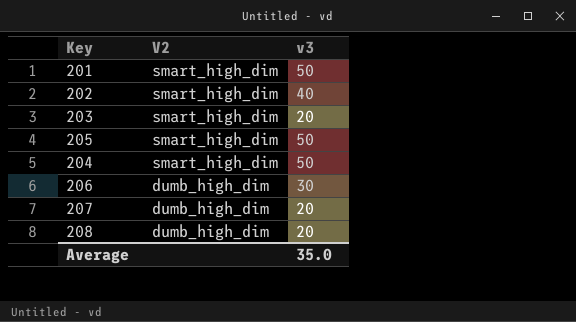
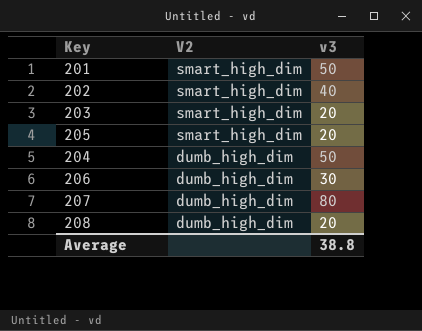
205 | v3: 50 -> 20
204 | V2: smart_high_dim -> dumb_high_dim
207 | v3: 20 -> 80
Average | v3: 35.0 -> 38.8

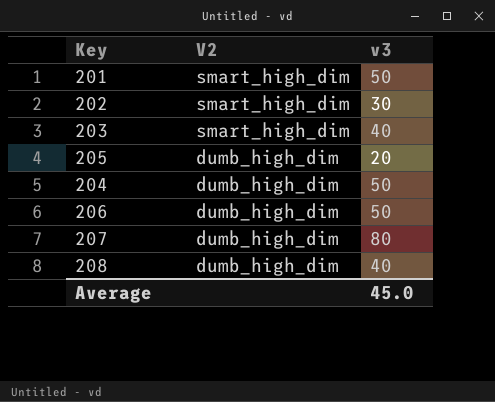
202 | v3: 40 -> 30
203 | v3: 20 -> 40
205 | V2: smart_high_dim -> dumb_high_dim
206 | v3: 30 -> 50
208 | v3: 20 -> 40
Average | v3: 38.8 -> 45.0

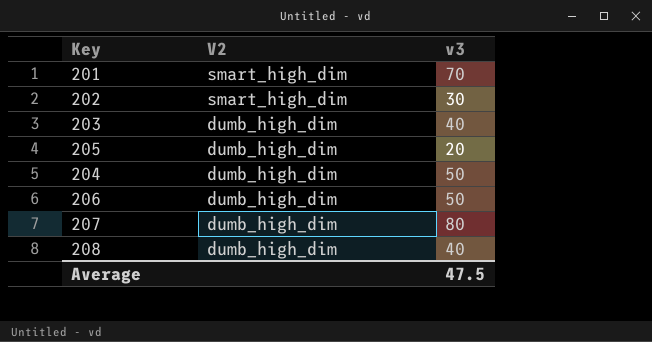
201 | v3: 50 -> 70
203 | V2: smart_high_dim -> dumb_high_dim
Average | v3: 45.0 -> 47.5

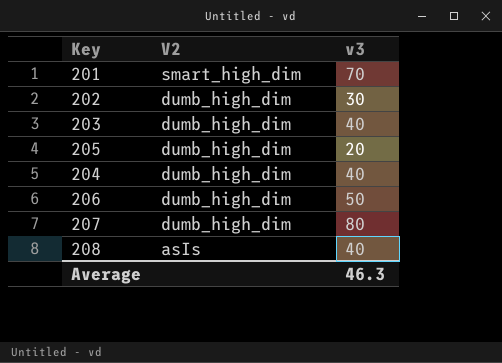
202 | V2: smart_high_dim -> dumb_high_dim
204 | v3: 50 -> 40
208 | V2: dumb_high_dim -> asIs
Average | v3: 47.5 -> 46.3

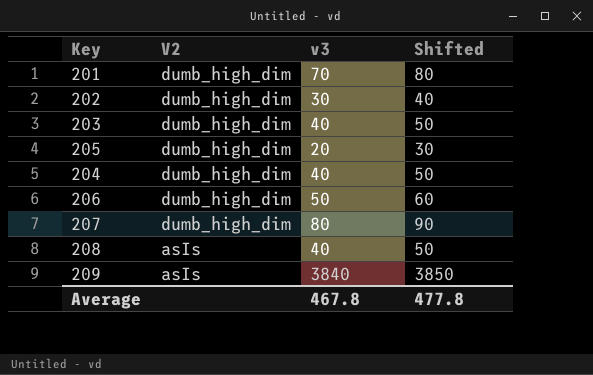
column Shifted | formula: none -> [v3] + 10
201 | V2: smart_high_dim -> dumb_high_dim
row 209: none -> asIs | 3840 | 3850
Average | v3: 46.3 -> 467.8

